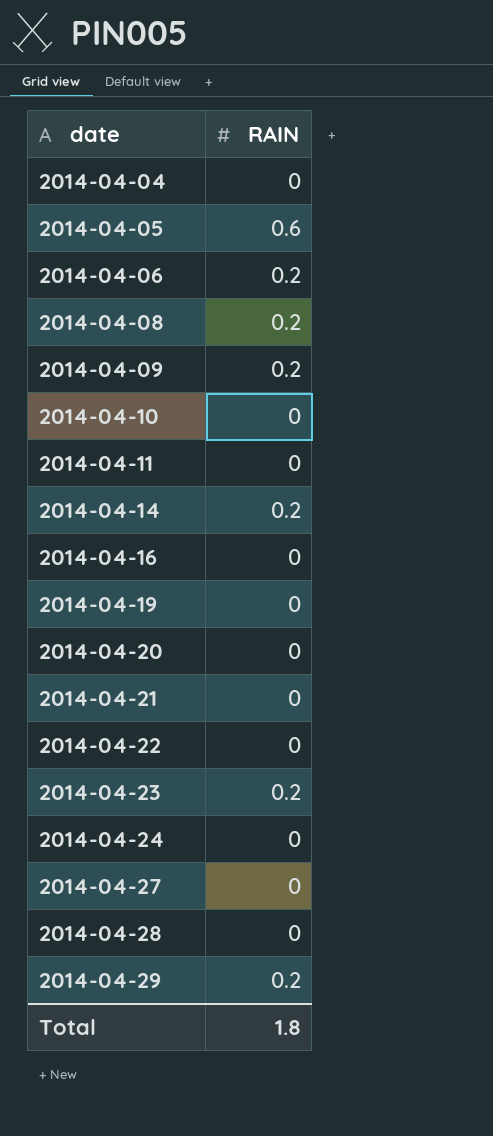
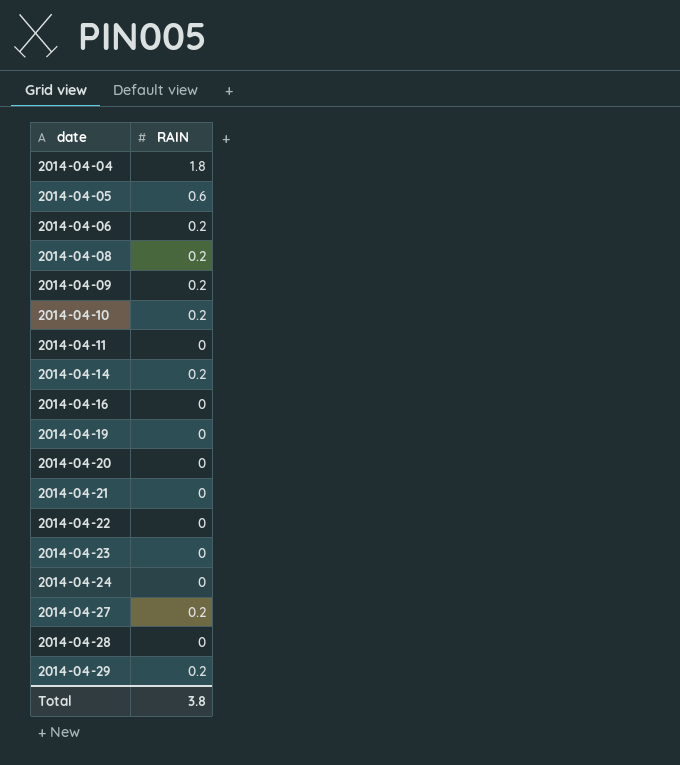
2014-04-04 | RAIN: 0 -> 1.8
2014-04-10 | RAIN: 0 -> 0.2
2014-04-23 | RAIN: 0.2 -> 0
2014-04-27 | RAIN: 0 -> 0.2
Total | RAIN: 1.8 -> 3.8

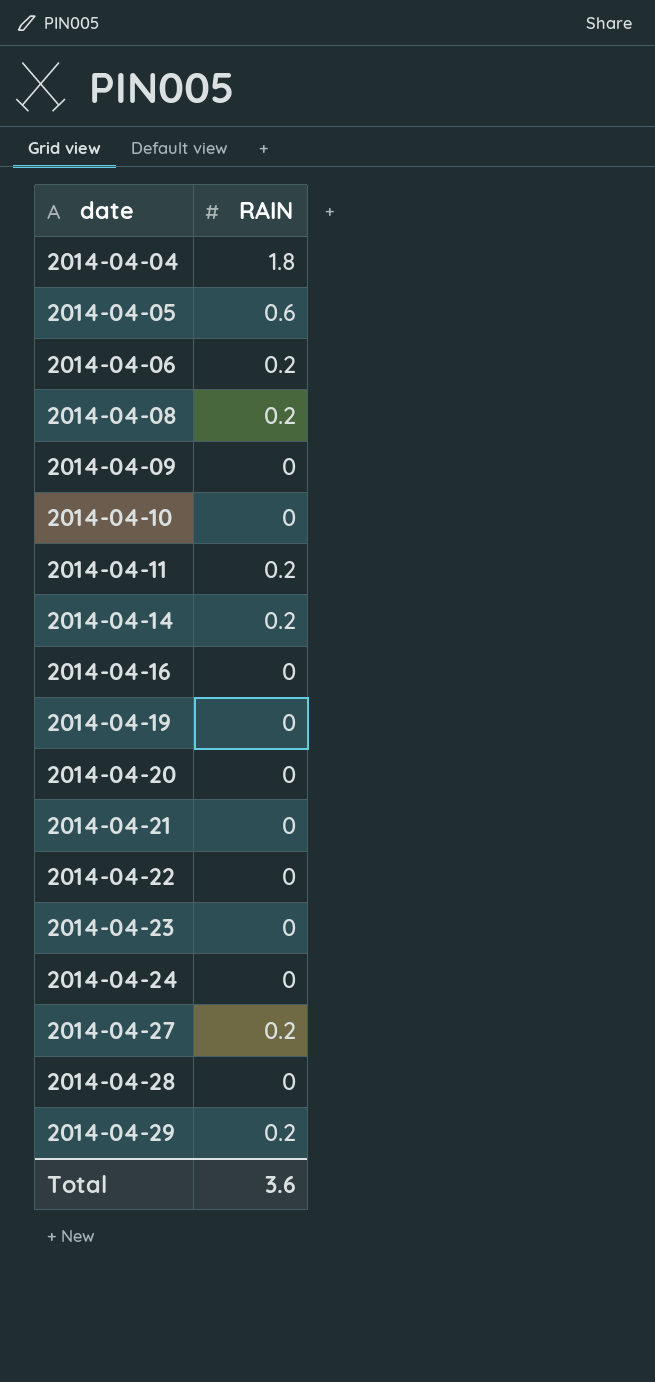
2014-04-09 | RAIN: 0.2 -> 0
2014-04-10 | RAIN: 0.2 -> 0
2014-04-11 | RAIN: 0 -> 0.2
Total | RAIN: 3.8 -> 3.6

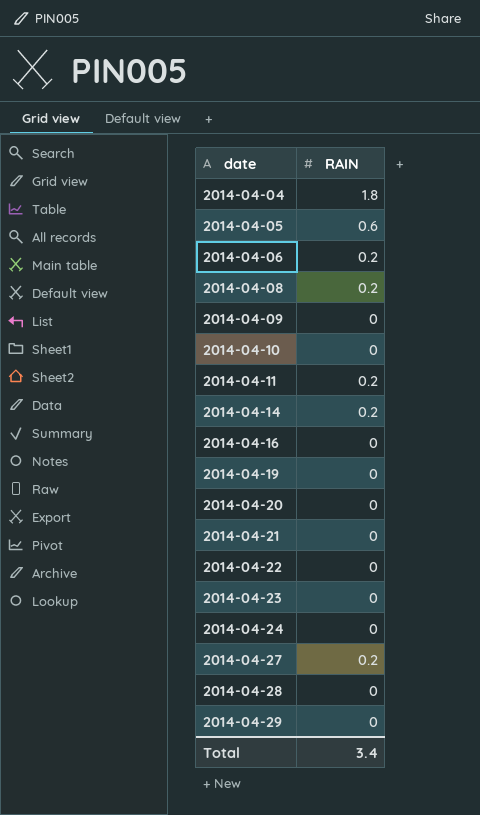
2014-04-29 | RAIN: 0.2 -> 0
Total | RAIN: 3.6 -> 3.4

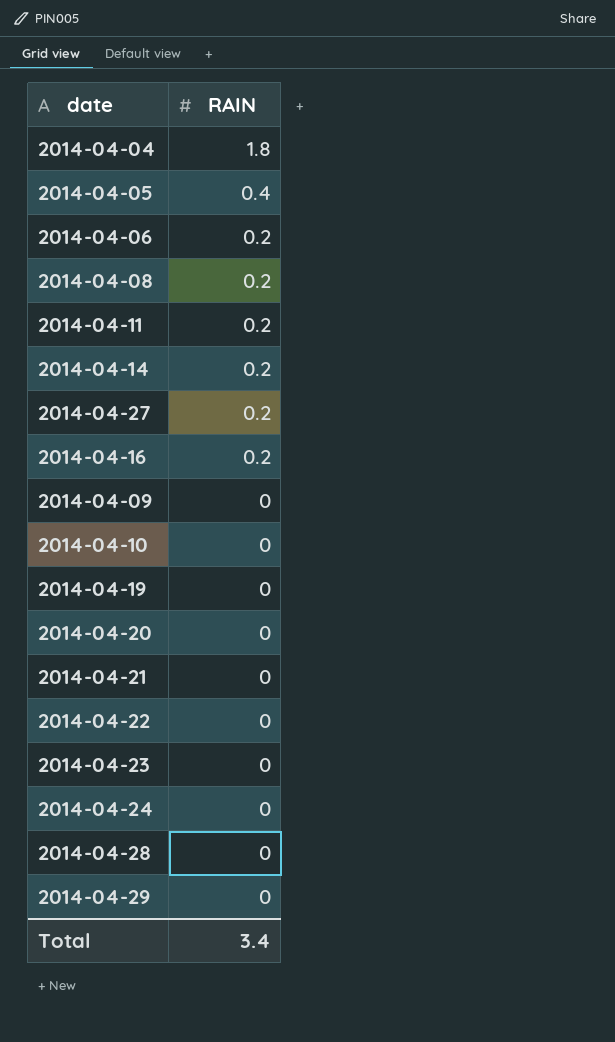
row order: date ascending -> RAIN descending
2014-04-05 | RAIN: 0.6 -> 0.4
2014-04-16 | RAIN: 0 -> 0.2

